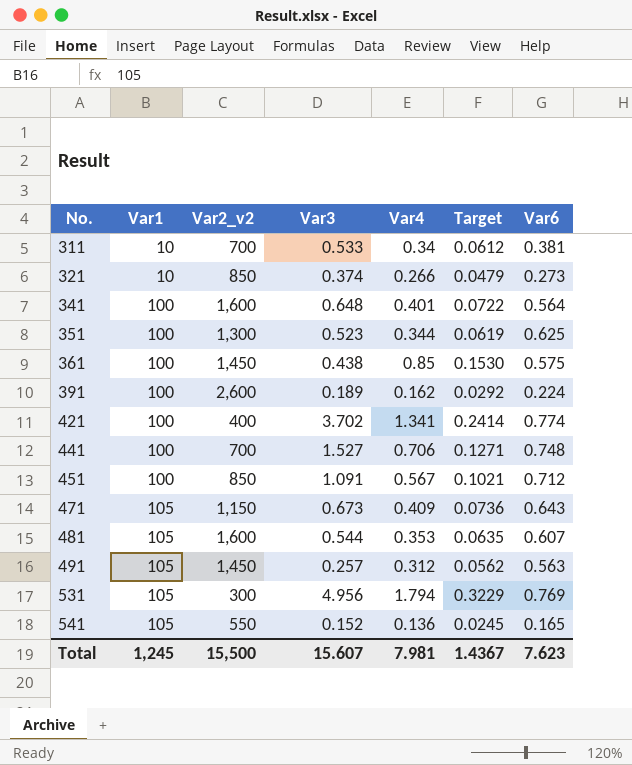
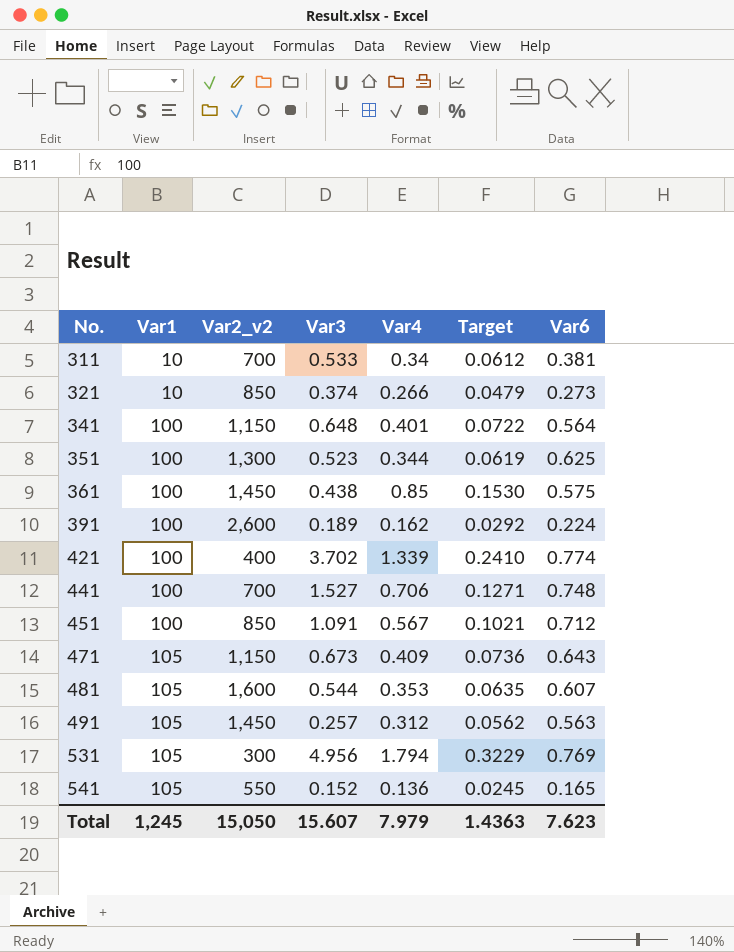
341 | Var2_v2: 1,600 -> 1,150
421 | Var4: 1.341 -> 1.339
421 | Target: 0.2414 -> 0.2410
Total | Var2_v2: 15,500 -> 15,050
Total | Var4: 7.981 -> 7.979
Total | Target: 1.4367 -> 1.4363

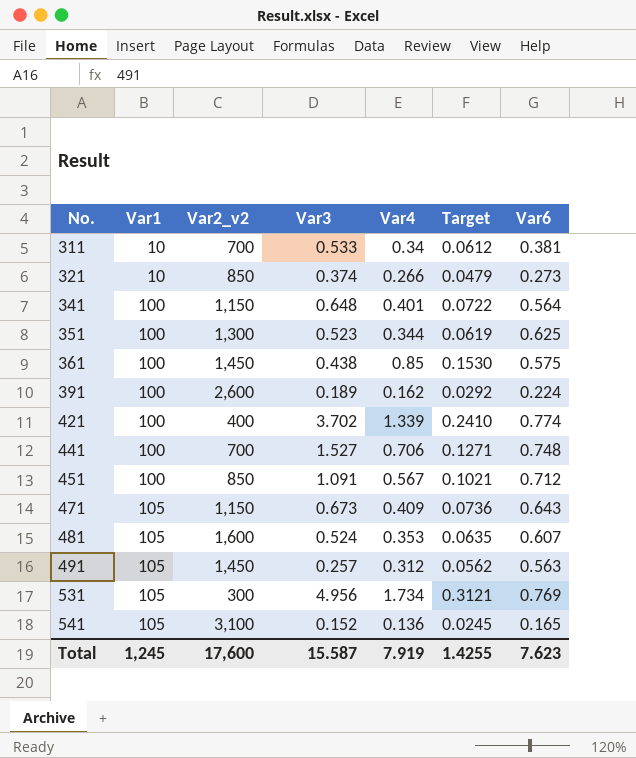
481 | Var3: 0.544 -> 0.524
531 | Var4: 1.794 -> 1.734
531 | Target: 0.3229 -> 0.3121
541 | Var2_v2: 550 -> 3,100
Total | Var2_v2: 15,050 -> 17,600
Total | Var3: 15.607 -> 15.587
Total | Var4: 7.979 -> 7.919
Total | Target: 1.4363 -> 1.4255

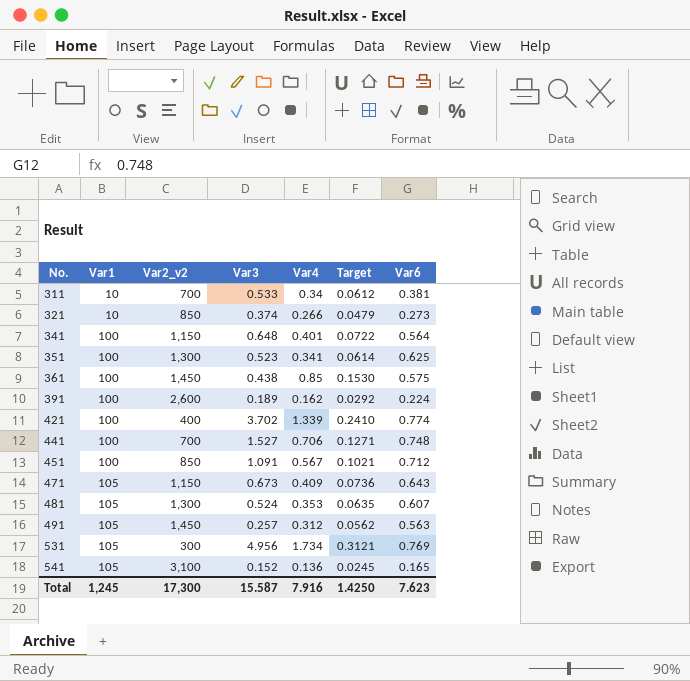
351 | Var4: 0.344 -> 0.341
351 | Target: 0.0619 -> 0.0614
481 | Var2_v2: 1,600 -> 1,300
Total | Var2_v2: 17,600 -> 17,300
Total | Var4: 7.919 -> 7.916
Total | Target: 1.4255 -> 1.4250

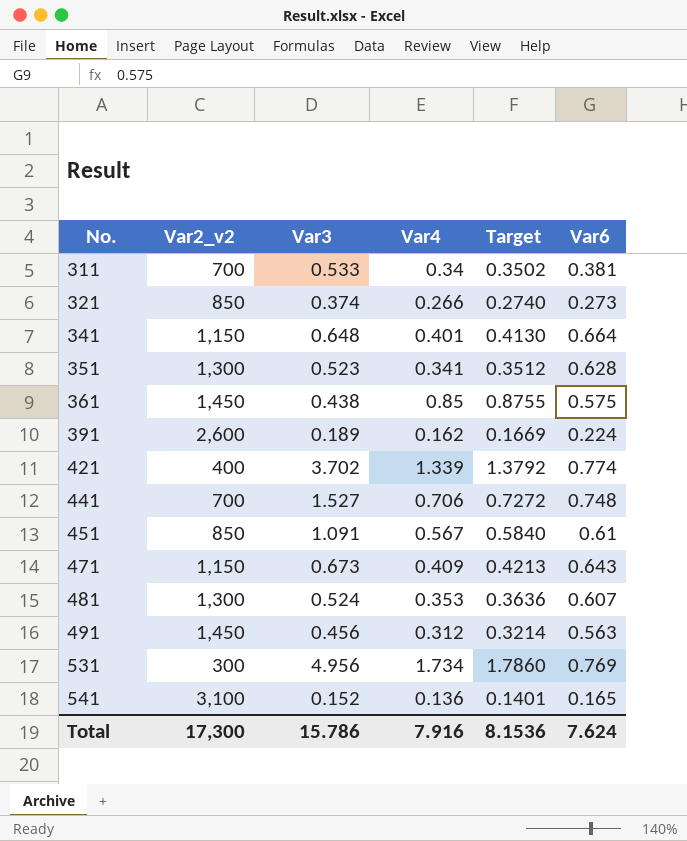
column Var1 | position: 2 -> none
column Target | formula: [Var4] * 0.18 -> [Var4] * 1.03
341 | Var6: 0.564 -> 0.664
351 | Var6: 0.625 -> 0.628
451 | Var6: 0.712 -> 0.61
491 | Var3: 0.257 -> 0.456
Total | Var3: 15.587 -> 15.786
Total | Target: 1.4250 -> 8.1536
Total | Var6: 7.623 -> 7.624

